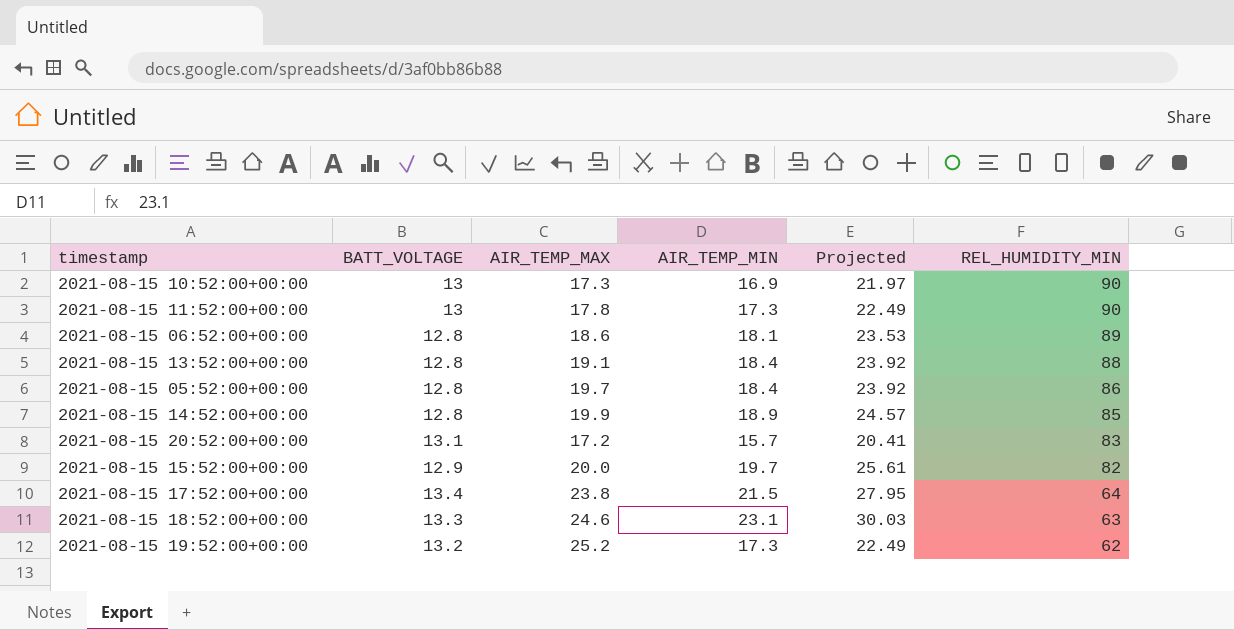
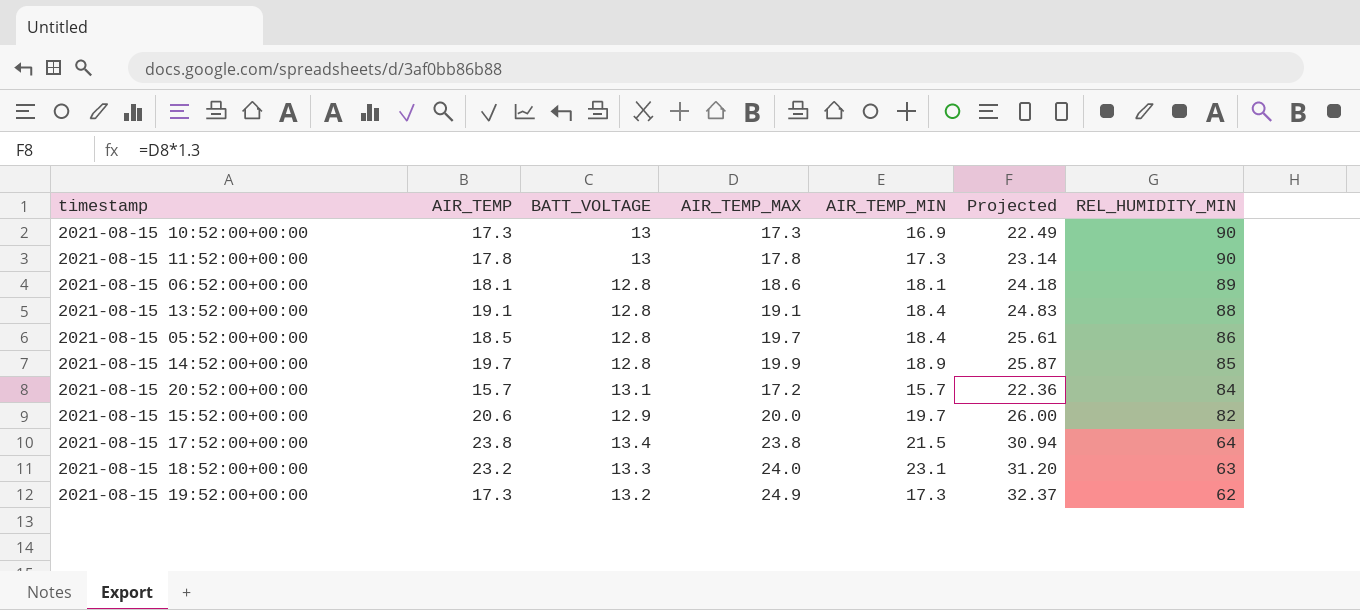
column AIR_TEMP | position: none -> 2
column Projected | formula: [AIR_TEMP_MIN] * 1.3 -> [AIR_TEMP_MAX] * 1.3
2021-08-15 20:52:00+00:00 | REL_HUMIDITY_MIN: 83 -> 84
2021-08-15 18:52:00+00:00 | AIR_TEMP_MAX: 24.6 -> 24.0
2021-08-15 19:52:00+00:00 | AIR_TEMP_MAX: 25.2 -> 24.9

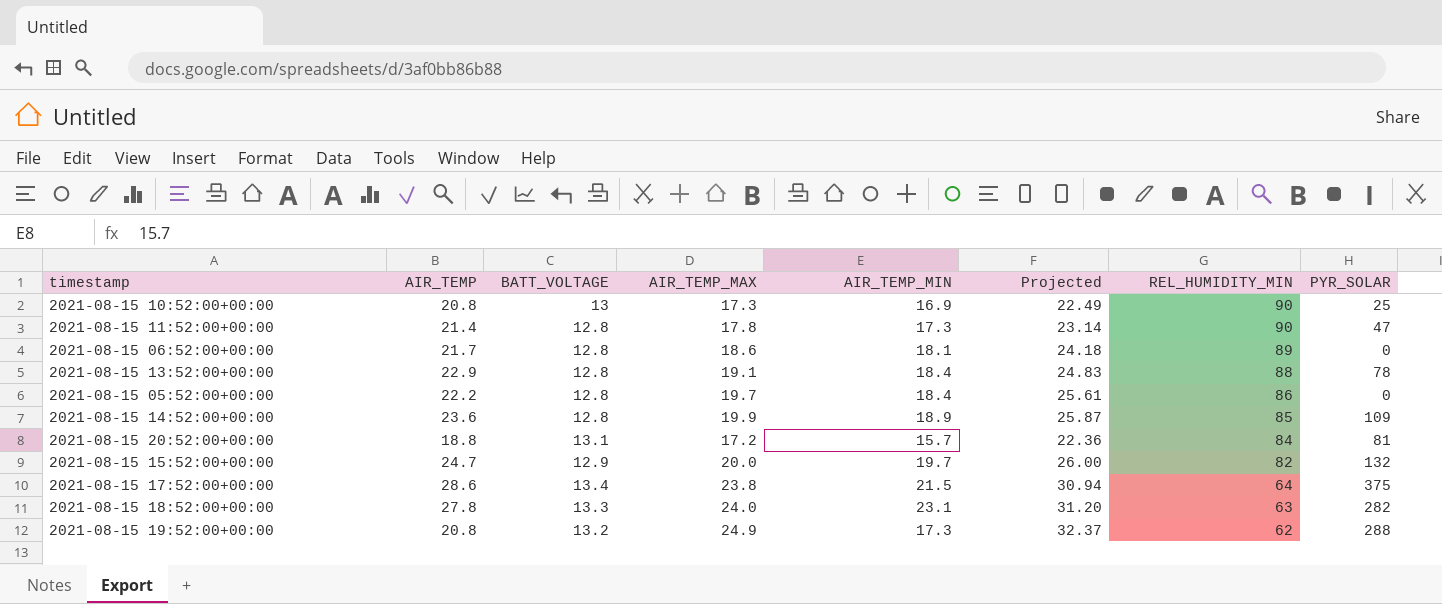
column PYR_SOLAR | position: none -> 8
2021-08-15 10:52:00+00:00 | AIR_TEMP: 17.3 -> 20.8
2021-08-15 11:52:00+00:00 | AIR_TEMP: 17.8 -> 21.4
2021-08-15 11:52:00+00:00 | BATT_VOLTAGE: 13 -> 12.8
2021-08-15 06:52:00+00:00 | AIR_TEMP: 18.1 -> 21.7
2021-08-15 13:52:00+00:00 | AIR_TEMP: 19.1 -> 22.9
2021-08-15 05:52:00+00:00 | AIR_TEMP: 18.5 -> 22.2
2021-08-15 14:52:00+00:00 | AIR_TEMP: 19.7 -> 23.6
2021-08-15 20:52:00+00:00 | AIR_TEMP: 15.7 -> 18.8
2021-08-15 15:52:00+00:00 | AIR_TEMP: 20.6 -> 24.7
2021-08-15 17:52:00+00:00 | AIR_TEMP: 23.8 -> 28.6
2021-08-15 18:52:00+00:00 | AIR_TEMP: 23.2 -> 27.8
2021-08-15 19:52:00+00:00 | AIR_TEMP: 17.3 -> 20.8

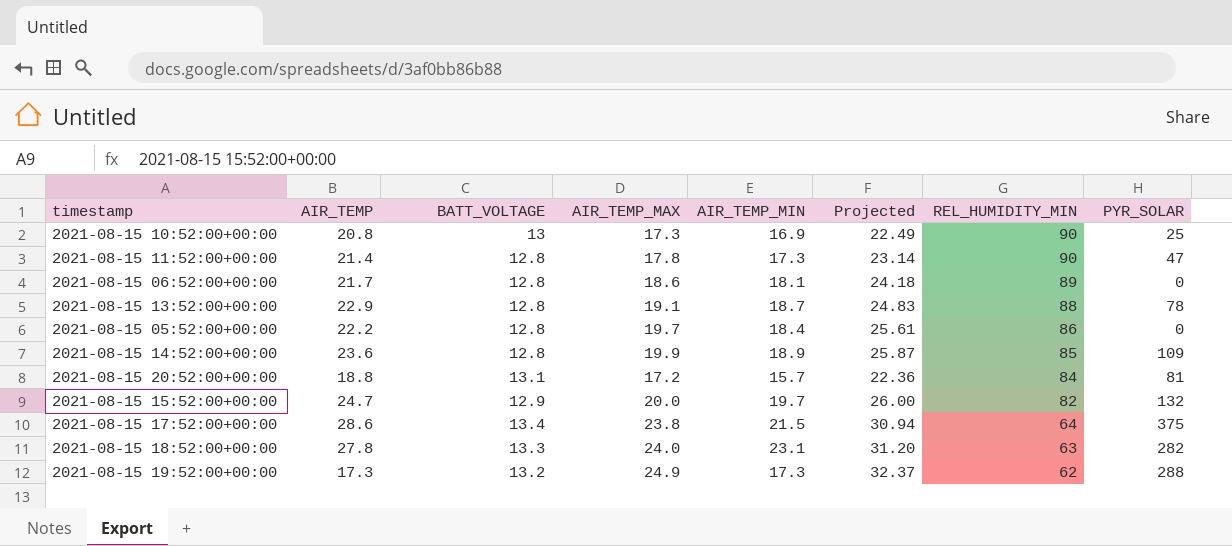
2021-08-15 13:52:00+00:00 | AIR_TEMP_MIN: 18.4 -> 18.7
2021-08-15 19:52:00+00:00 | AIR_TEMP: 20.8 -> 17.3

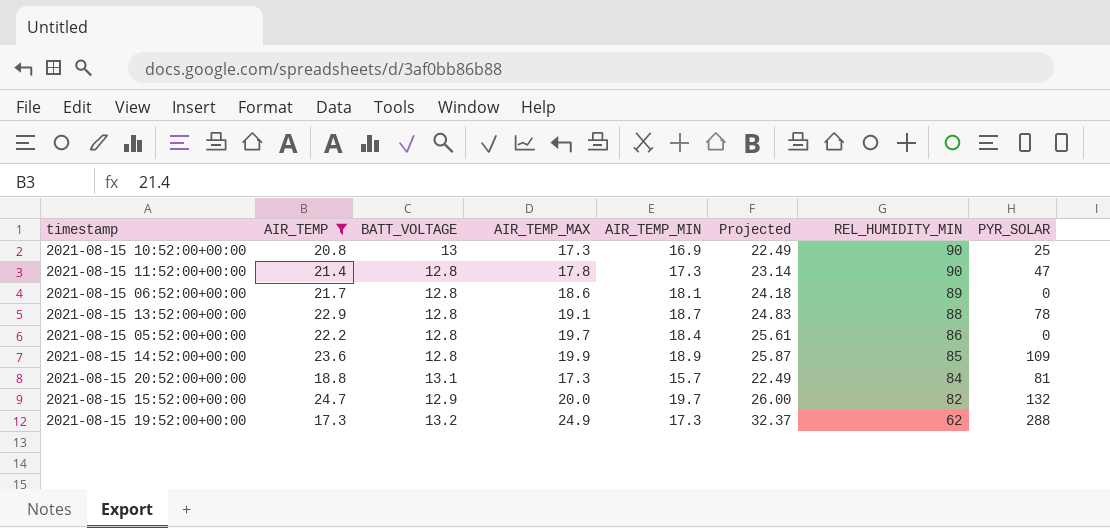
filter: none -> AIR_TEMP <= 24.7
2021-08-15 20:52:00+00:00 | AIR_TEMP_MAX: 17.2 -> 17.3
2021-08-15 20:52:00+00:00 | Projected: 22.36 -> 22.49

